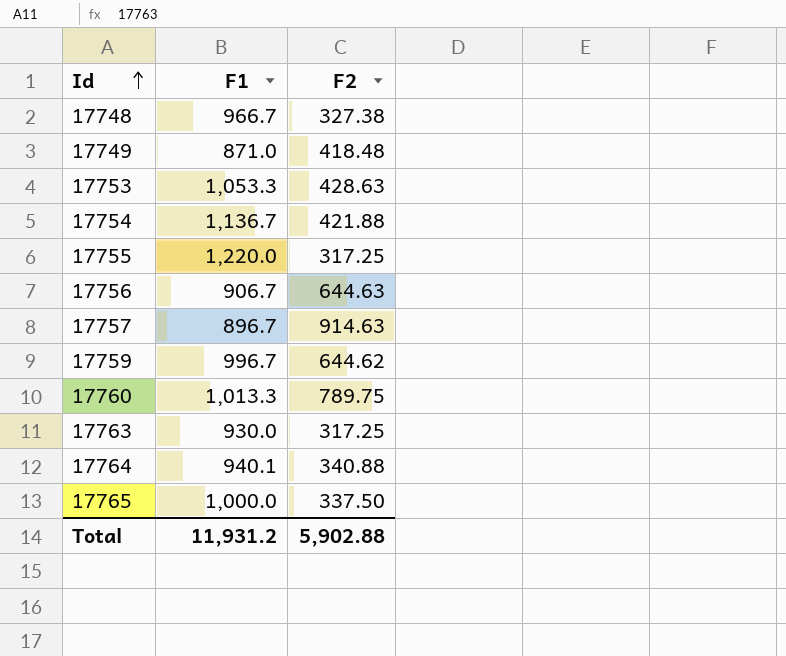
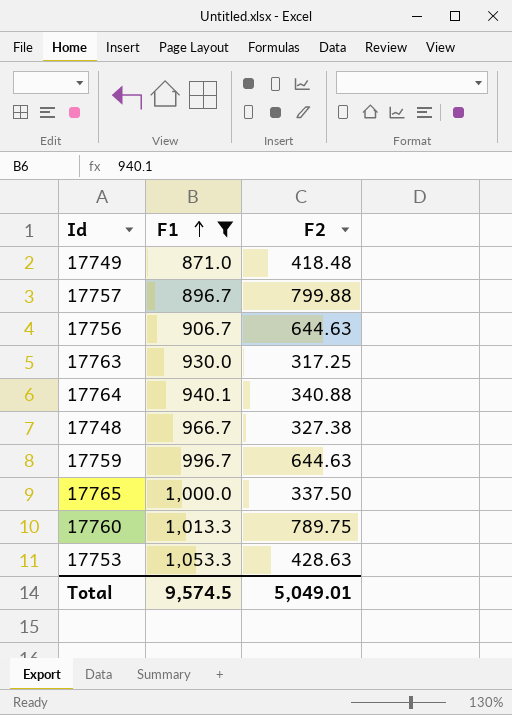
filter: none -> F1 <= 1,053.3
row order: Id ascending -> F1 ascending
17757 | F2: 914.63 -> 799.88
17759 | F2: 644.62 -> 644.63
Total | F1: 11,931.2 -> 9,574.5
Total | F2: 5,902.88 -> 5,049.01

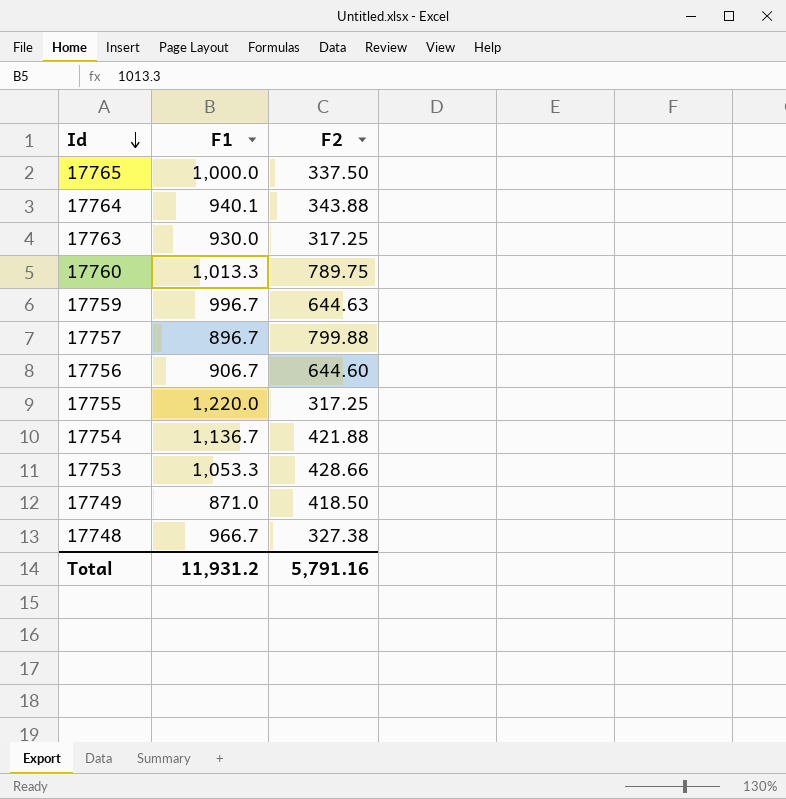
filter: F1 <= 1,053.3 -> none
row order: F1 ascending -> Id descending
17764 | F2: 340.88 -> 343.88
17756 | F2: 644.63 -> 644.60
17753 | F2: 428.63 -> 428.66
17749 | F2: 418.48 -> 418.50
Total | F1: 9,574.5 -> 11,931.2
Total | F2: 5,049.01 -> 5,791.16

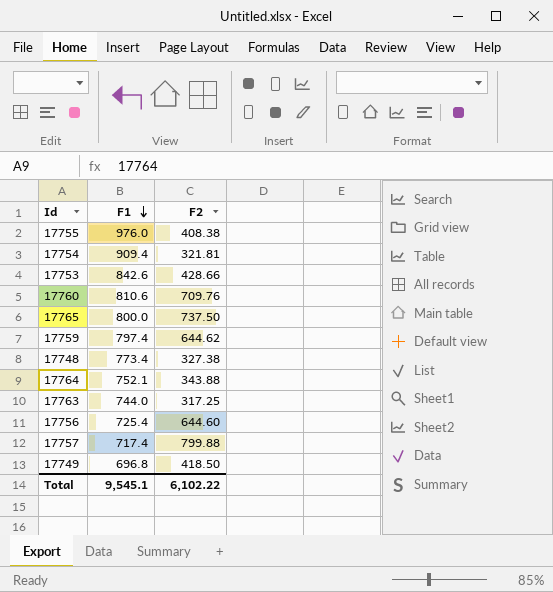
row order: Id descending -> F1 descending
17755 | F1: 1,220.0 -> 976.0
17755 | F2: 317.25 -> 408.38
17754 | F1: 1,136.7 -> 909.4
17754 | F2: 421.88 -> 321.81
17753 | F1: 1,053.3 -> 842.6
17760 | F1: 1,013.3 -> 810.6
17760 | F2: 789.75 -> 709.76
17765 | F1: 1,000.0 -> 800.0
17765 | F2: 337.50 -> 737.50
17759 | F1: 996.7 -> 797.4
17759 | F2: 644.63 -> 644.62
17748 | F1: 966.7 -> 773.4
17764 | F1: 940.1 -> 752.1
17763 | F1: 930.0 -> 744.0
17756 | F1: 906.7 -> 725.4
17757 | F1: 896.7 -> 717.4
17749 | F1: 871.0 -> 696.8
Total | F1: 11,931.2 -> 9,545.1
Total | F2: 5,791.16 -> 6,102.22

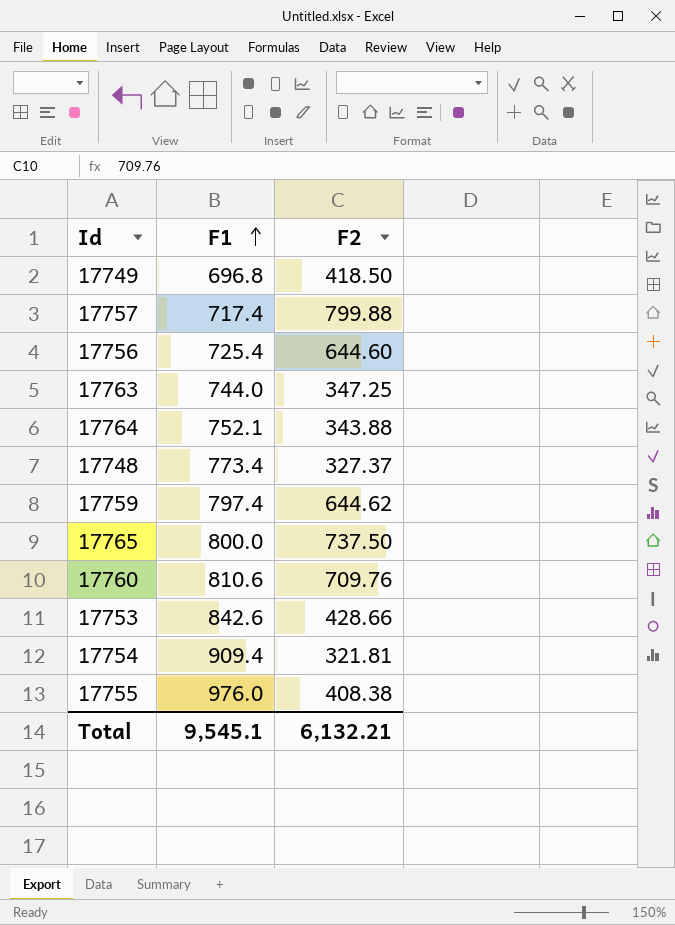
row order: F1 descending -> F1 ascending
17763 | F2: 317.25 -> 347.25
17748 | F2: 327.38 -> 327.37
Total | F2: 6,102.22 -> 6,132.21

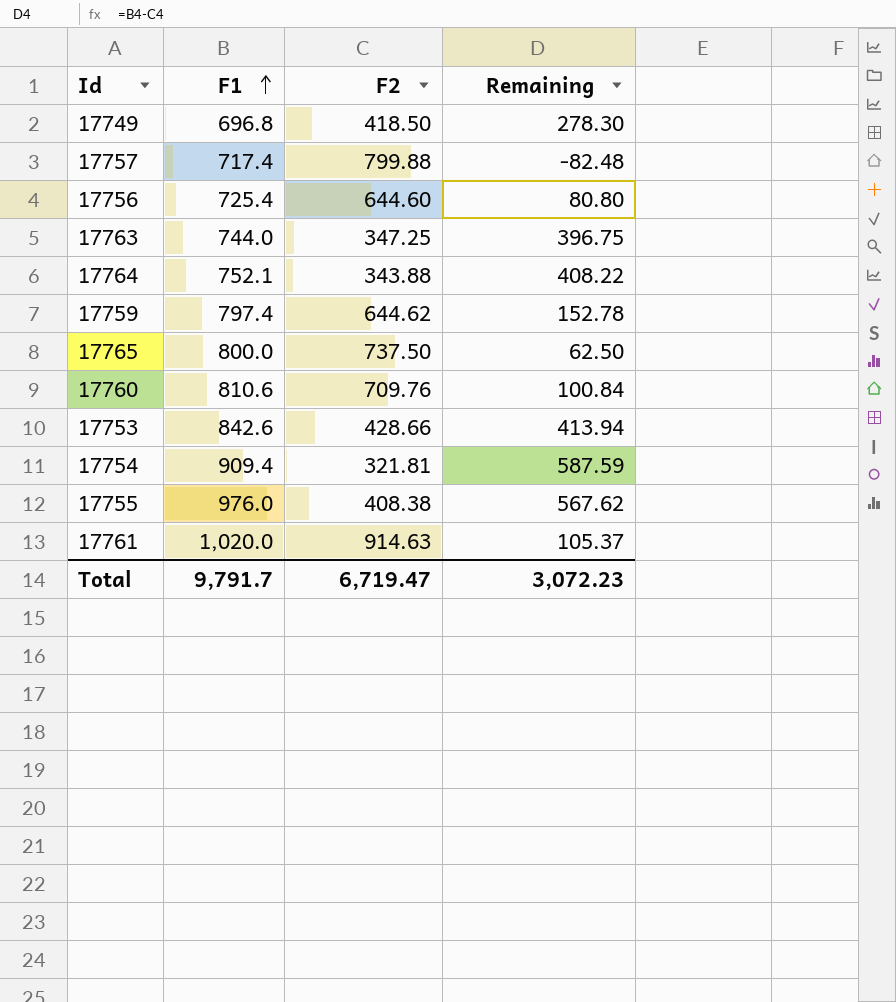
column Remaining | formula: none -> [F1] - [F2]
row 17748: 773.4 | 327.37 -> none
row 17761: none -> 1,020.0 | 914.63 | 105.37
Total | F1: 9,545.1 -> 9,791.7
Total | F2: 6,132.21 -> 6,719.47

